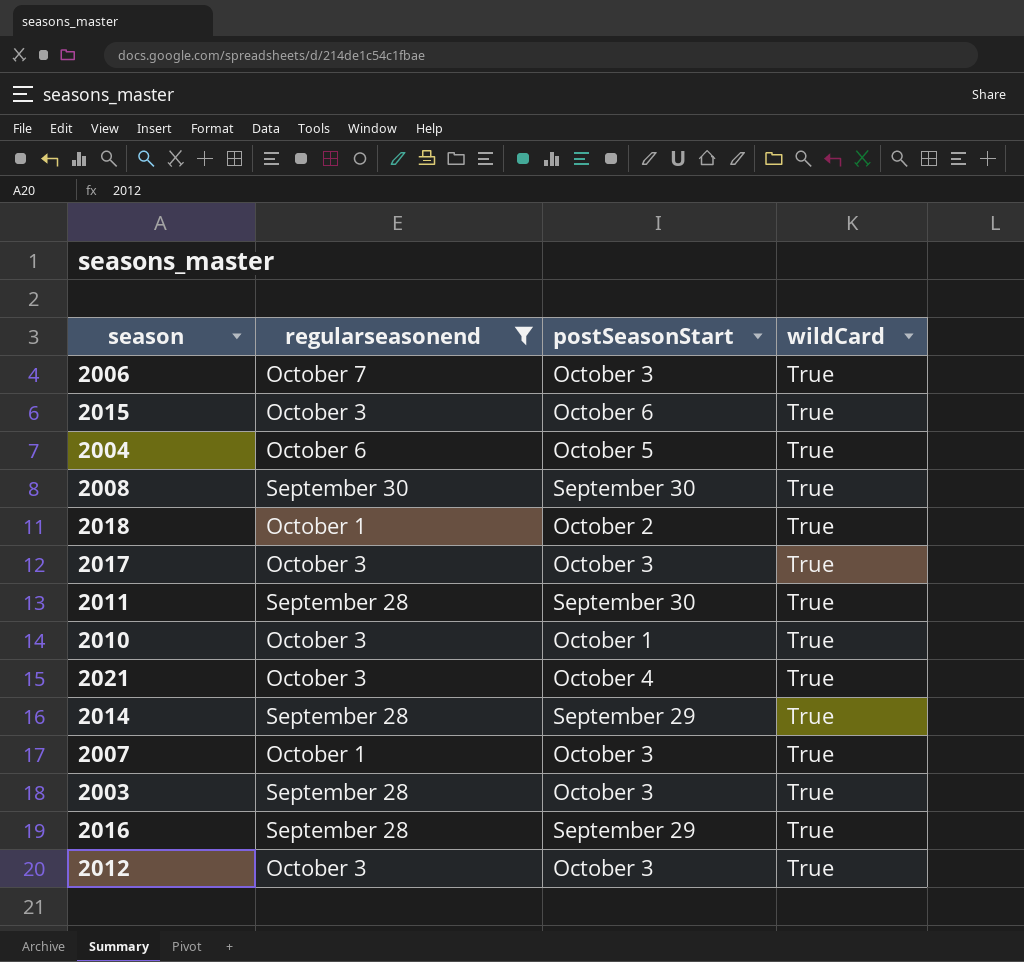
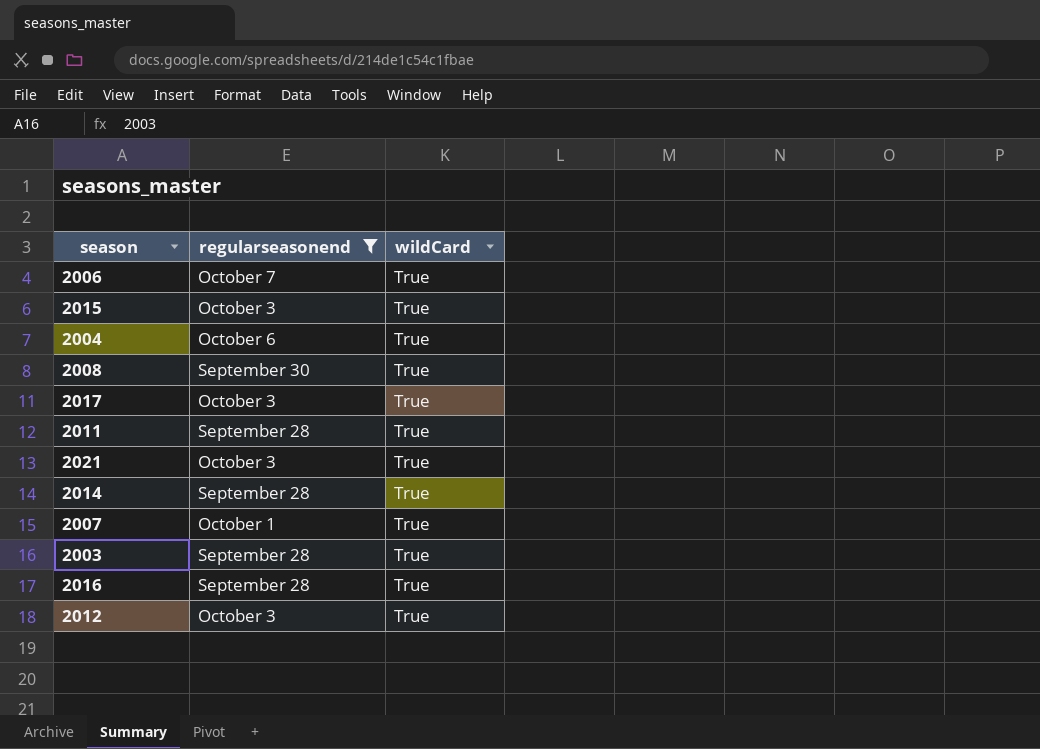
column postSeasonStart | position: 3 -> none
row 2018: October 1 | October 2 | True -> none
row 2010: October 3 | October 1 | True -> none

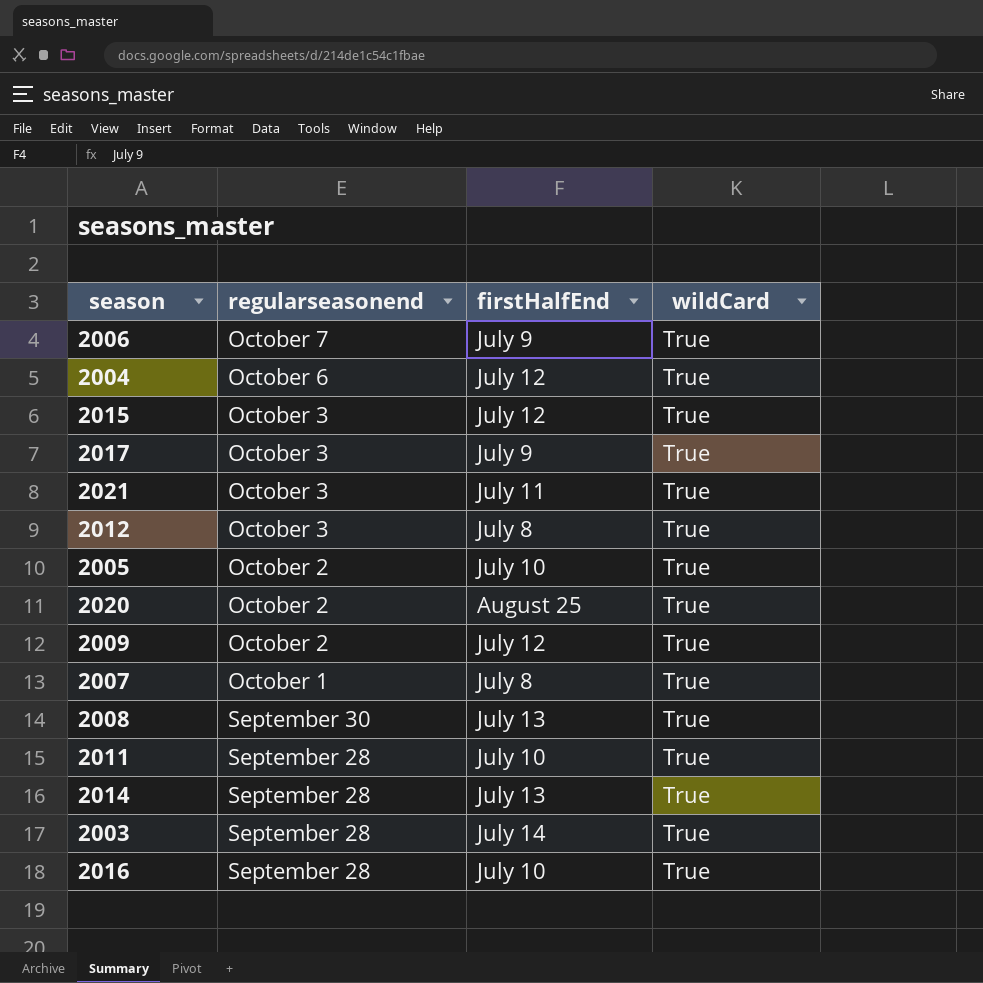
filter: regularseasonend != October 2 -> none
row order: none -> regularseasonend descending
column firstHalfEnd | position: none -> 3

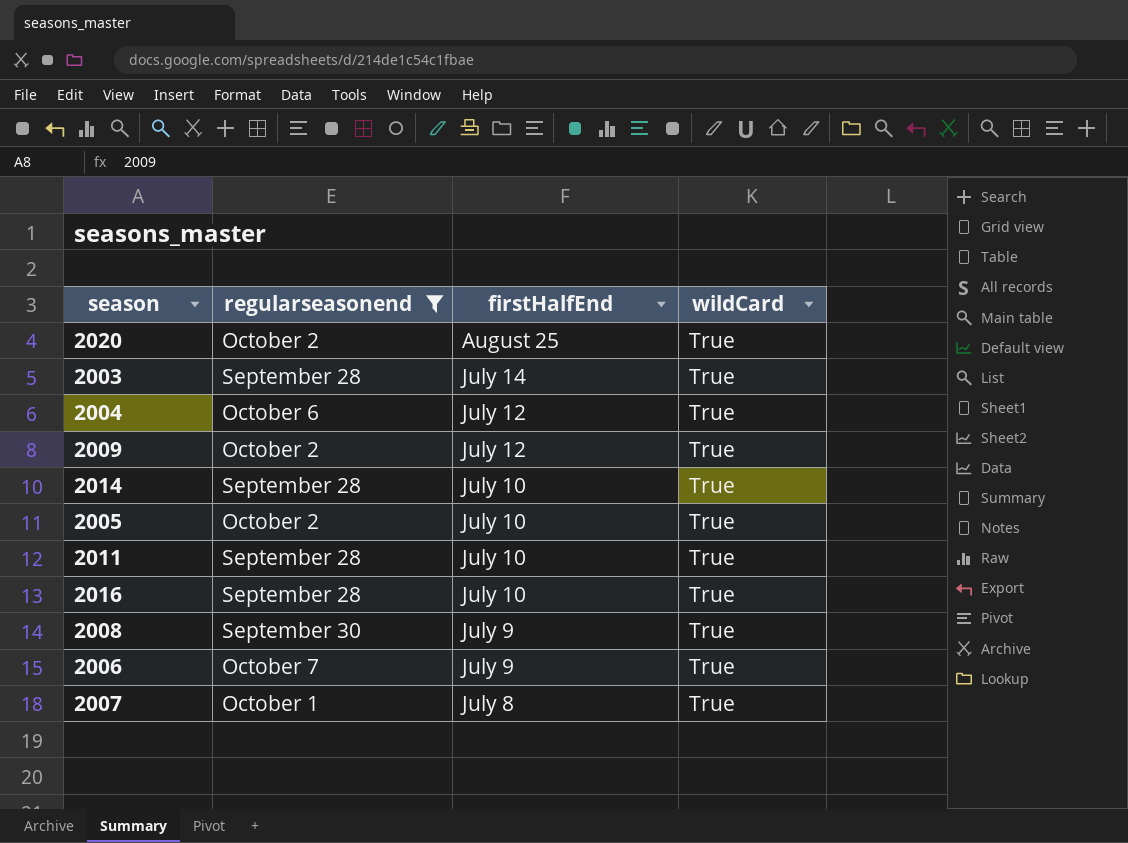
filter: none -> regularseasonend != October 3
row order: regularseasonend descending -> firstHalfEnd descending
2014 | firstHalfEnd: July 13 -> July 10
2008 | firstHalfEnd: July 13 -> July 9

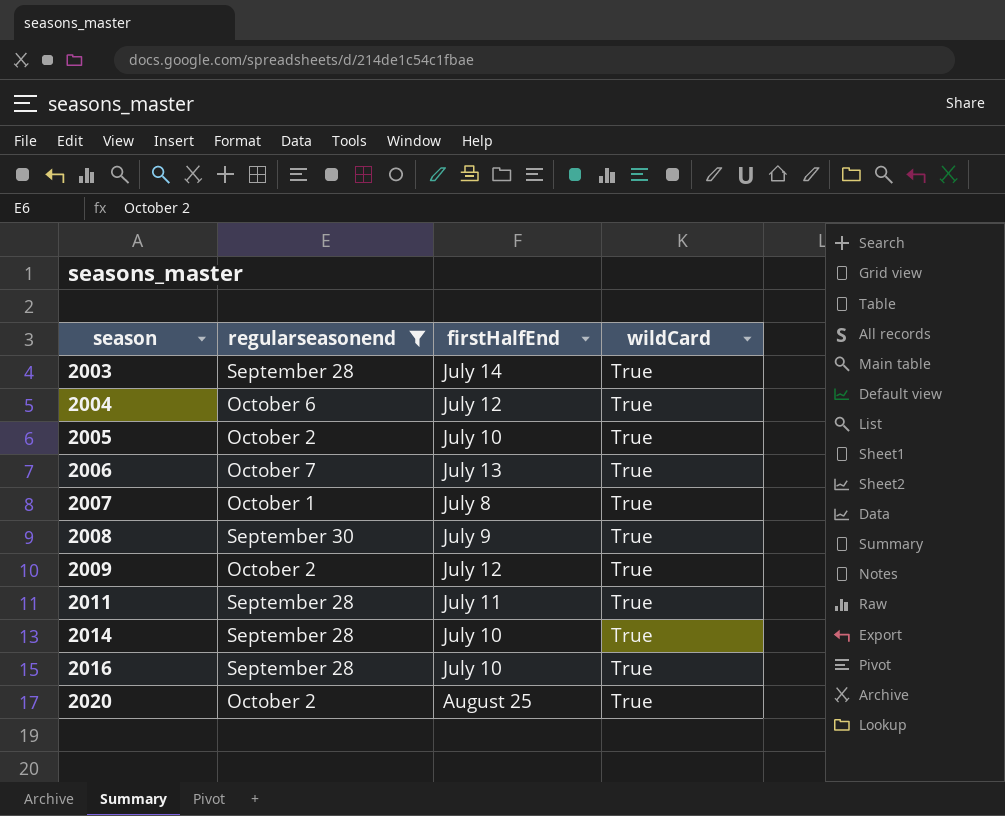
row order: firstHalfEnd descending -> season ascending
2006 | firstHalfEnd: July 9 -> July 13
2011 | firstHalfEnd: July 10 -> July 11

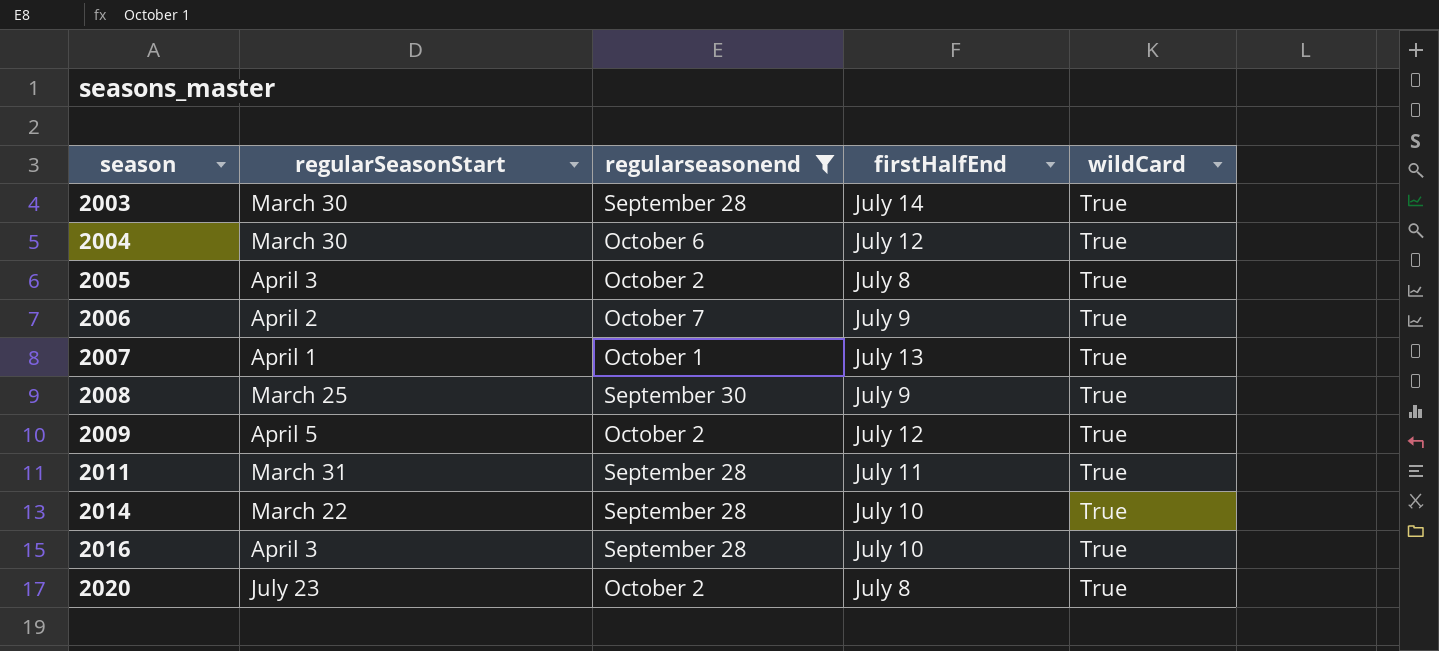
column regularSeasonStart | position: none -> 2
2005 | firstHalfEnd: July 10 -> July 8
2006 | firstHalfEnd: July 13 -> July 9
2007 | firstHalfEnd: July 8 -> July 13
2020 | firstHalfEnd: August 25 -> July 8

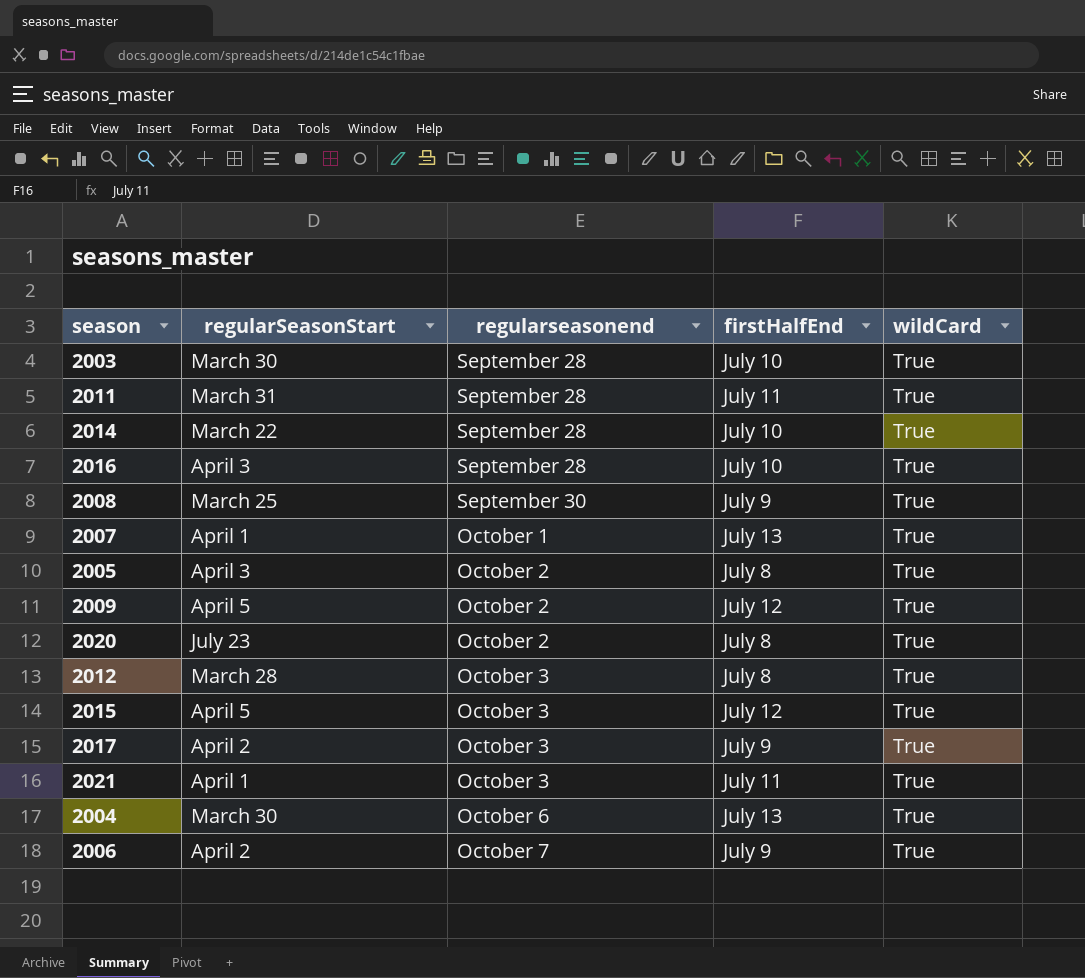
filter: regularseasonend != October 3 -> none
row order: season ascending -> regularseasonend ascending
2003 | firstHalfEnd: July 14 -> July 10
2004 | firstHalfEnd: July 12 -> July 13

